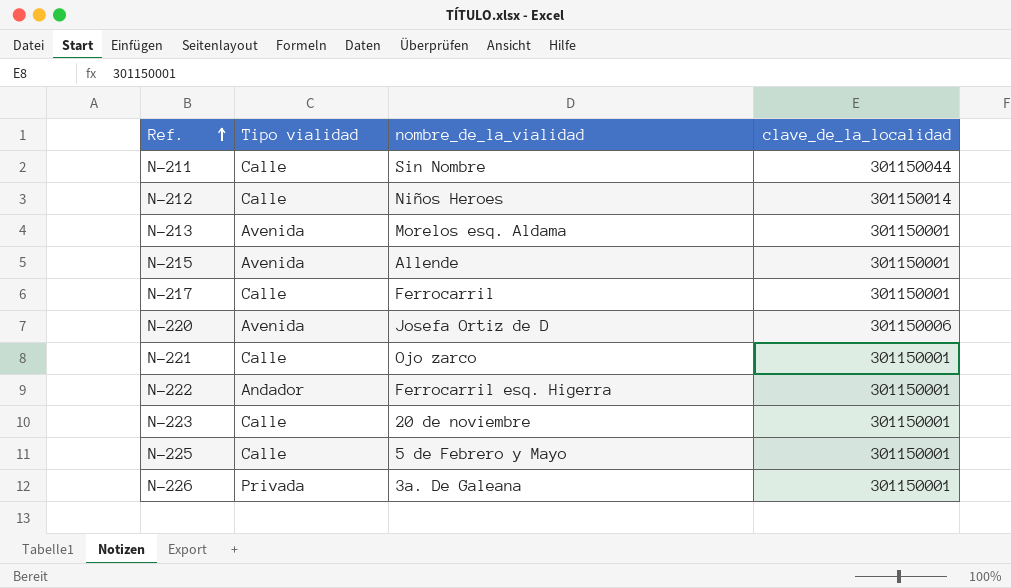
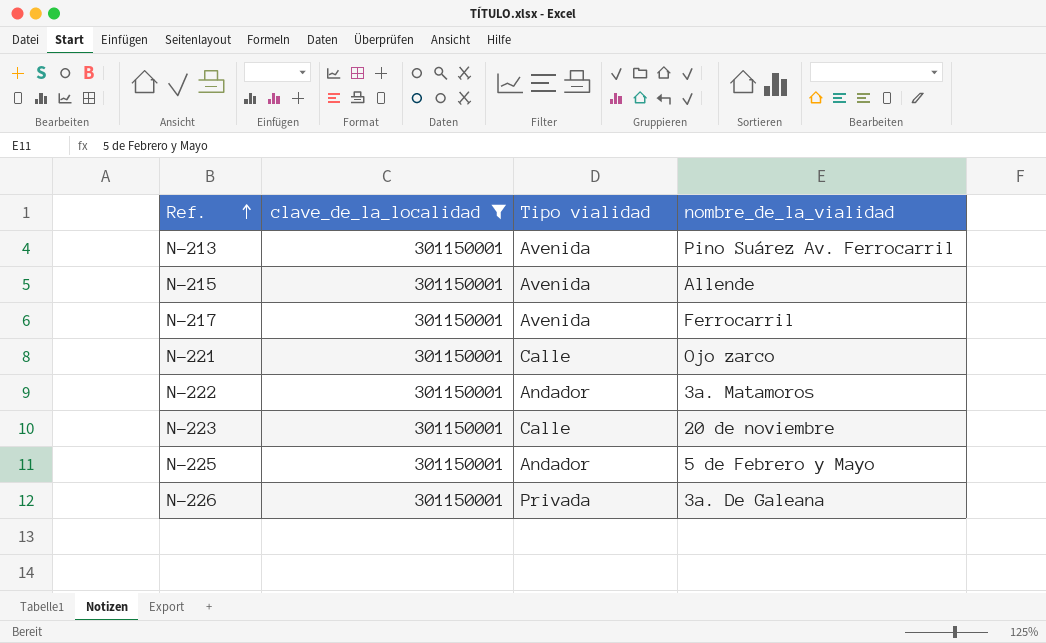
filter: none -> clave_de_la_localidad = 301150001
column clave_de_la_localidad | position: 4 -> 2
N-213 | nombre_de_la_vialidad: Morelos esq. Aldama -> Pino Suárez Av. Ferrocarril
N-217 | Tipo vialidad: Calle -> Avenida
N-222 | nombre_de_la_vialidad: Ferrocarril esq. Higerra -> 3a. Matamoros
N-225 | Tipo vialidad: Calle -> Andador

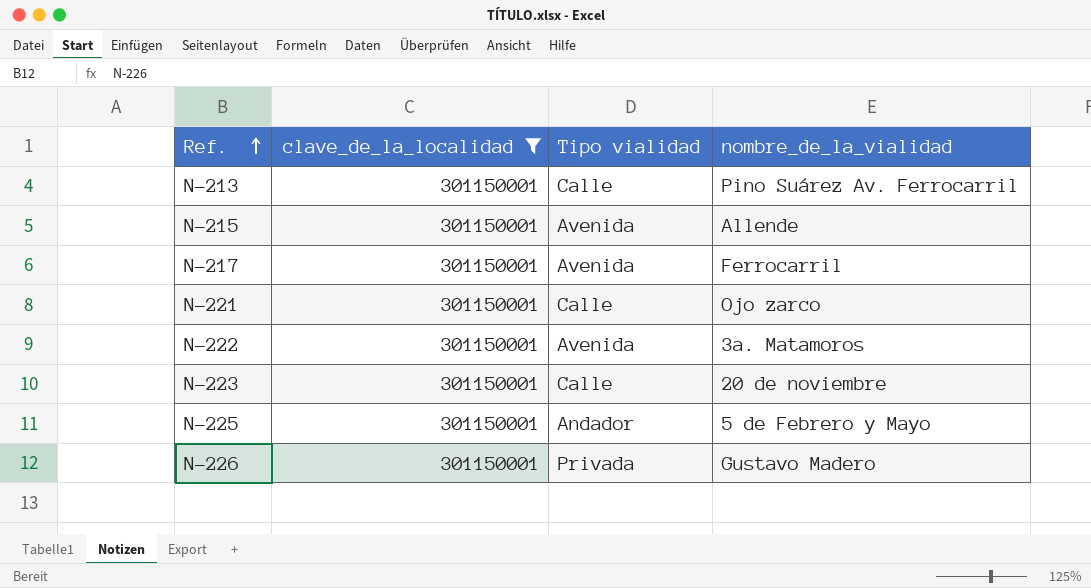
N-213 | Tipo vialidad: Avenida -> Calle
N-222 | Tipo vialidad: Andador -> Avenida
N-226 | nombre_de_la_vialidad: 3a. De Galeana -> Gustavo Madero

